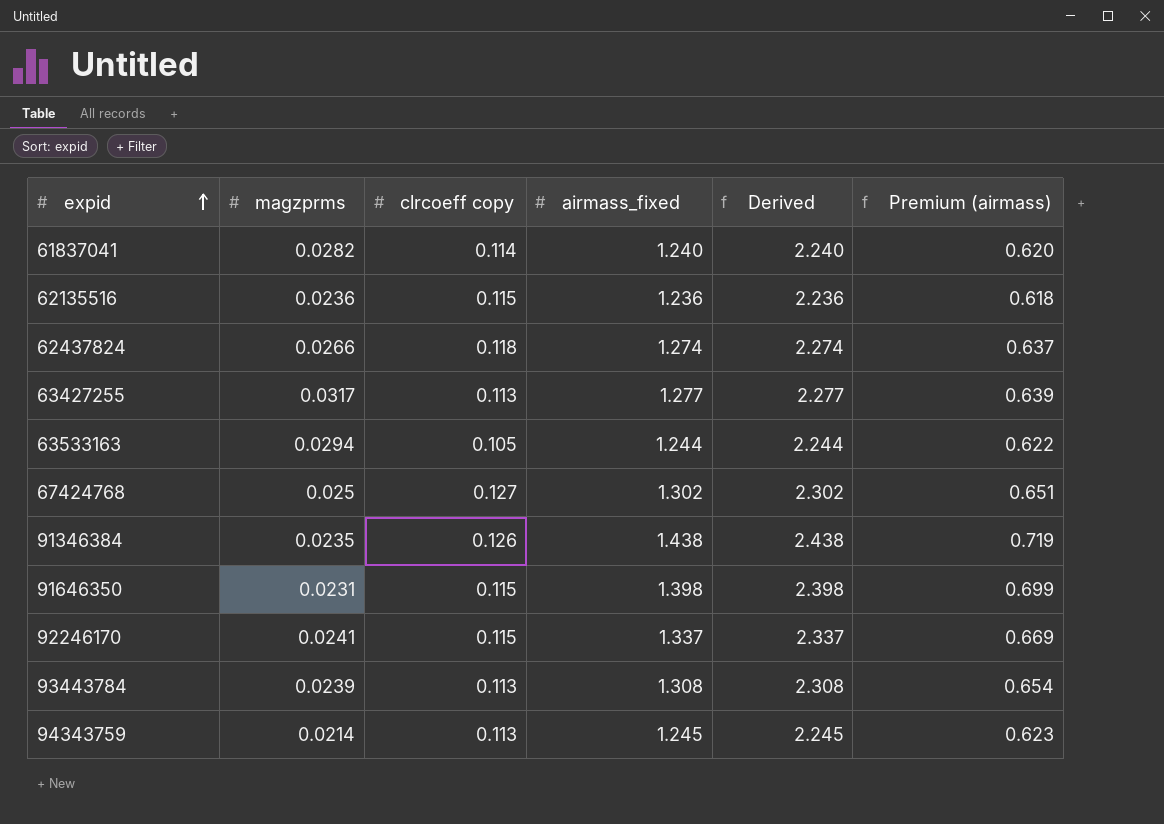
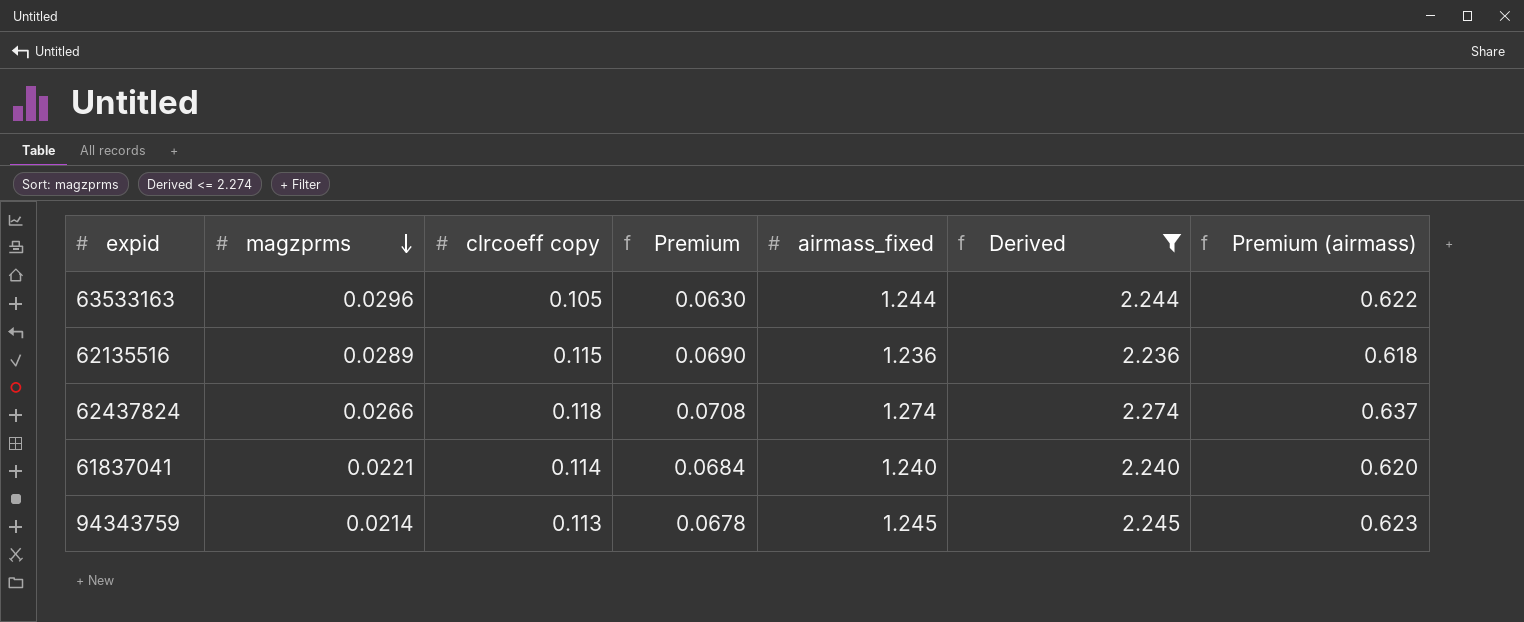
filter: none -> Derived <= 2.274
row order: expid ascending -> magzprms descending
column Premium | formula: none -> [clrcoeff copy] * 0.6
63533163 | magzprms: 0.0294 -> 0.0296
62135516 | magzprms: 0.0236 -> 0.0289
61837041 | magzprms: 0.0282 -> 0.0221

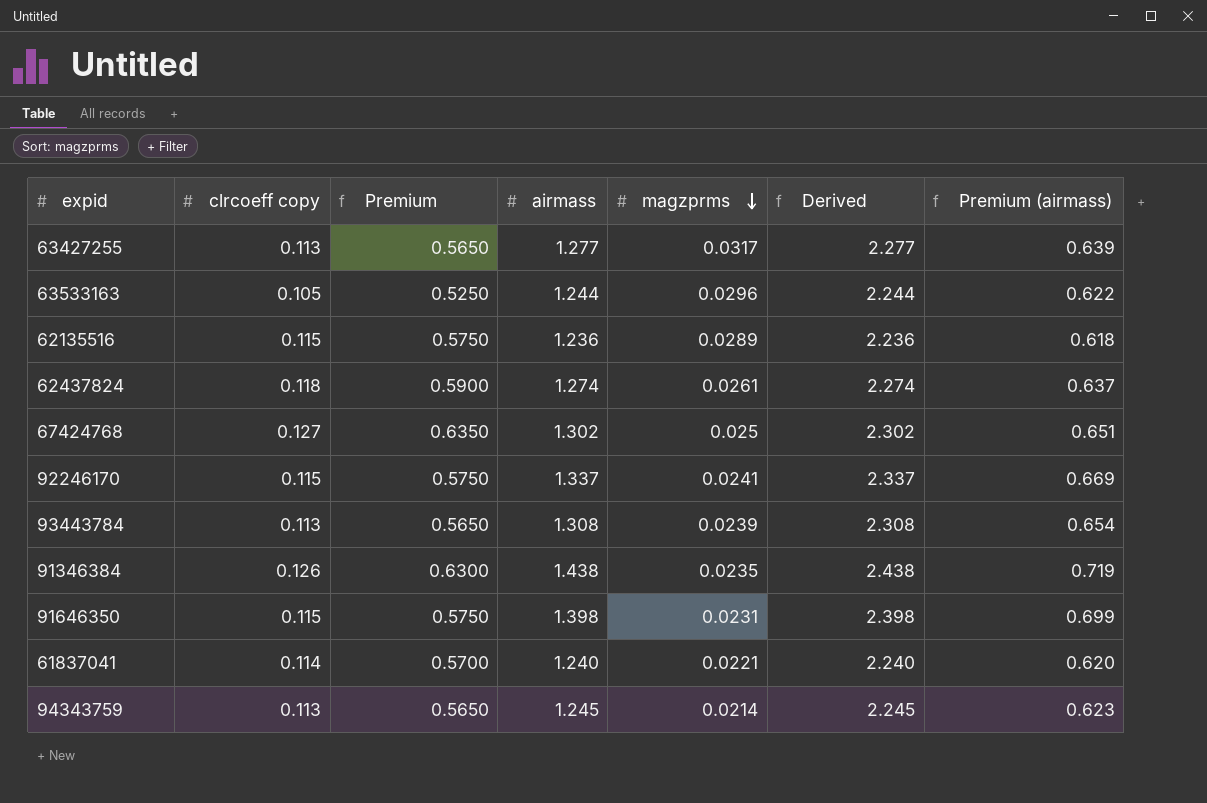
filter: Derived <= 2.274 -> none
column Premium | formula: [clrcoeff copy] * 0.6 -> [clrcoeff copy] * 5
column name: airmass_fixed -> airmass
column magzprms | position: 2 -> 5
62437824 | magzprms: 0.0266 -> 0.0261

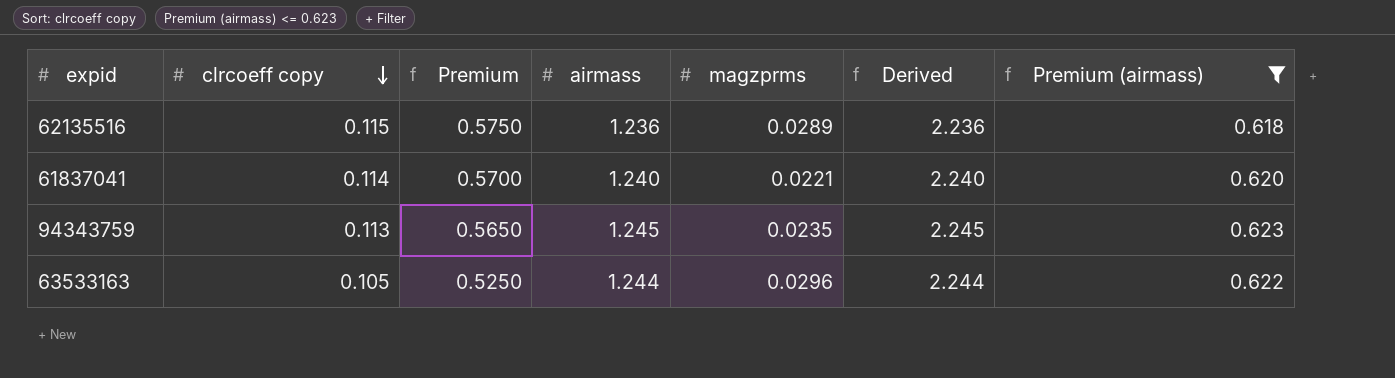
filter: none -> Premium (airmass) <= 0.623
row order: magzprms descending -> clrcoeff copy descending
94343759 | magzprms: 0.0214 -> 0.0235

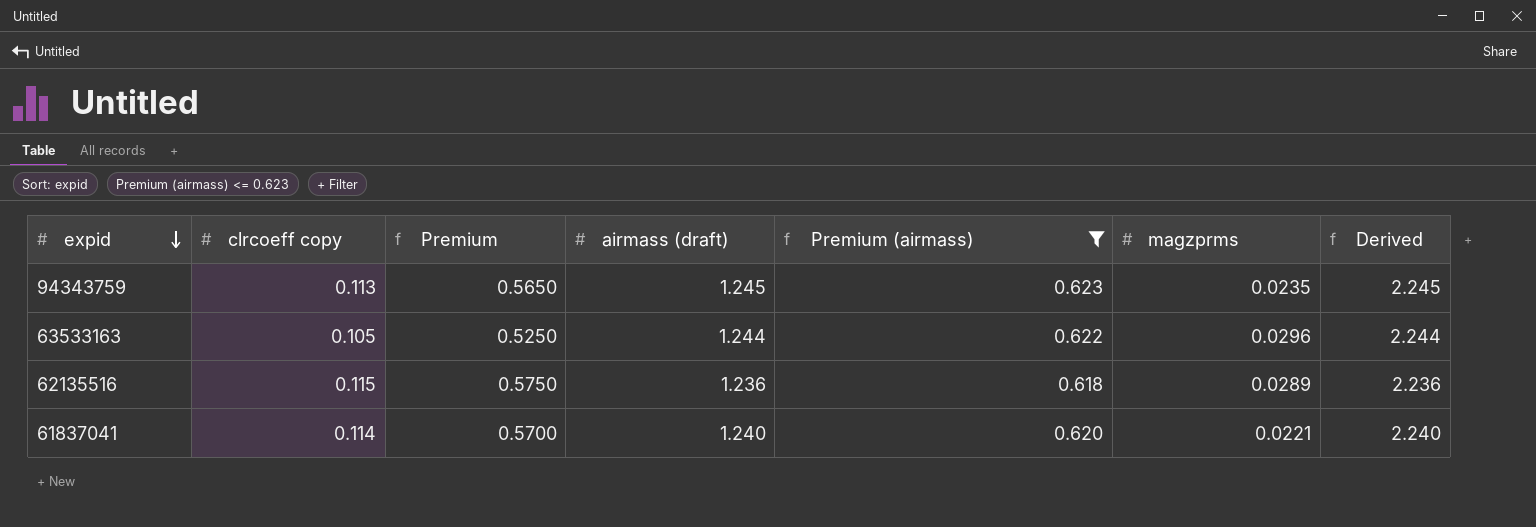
row order: clrcoeff copy descending -> expid descending
column name: airmass -> airmass (draft)
column Premium (airmass) | position: 7 -> 5

